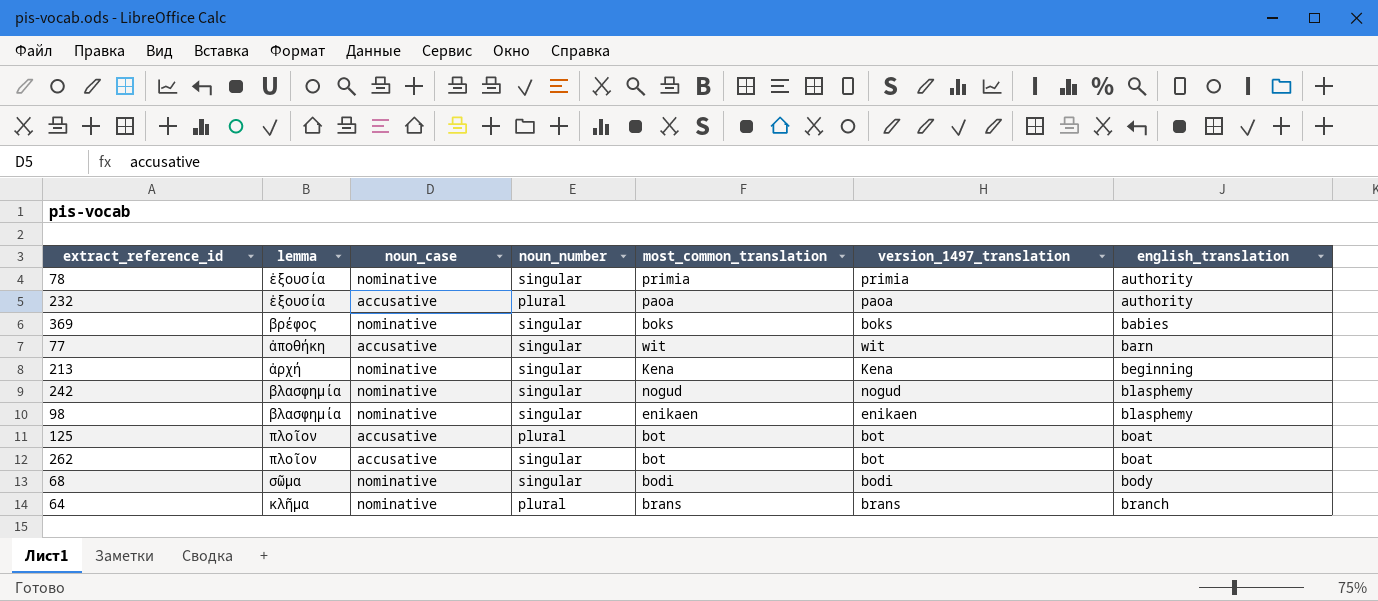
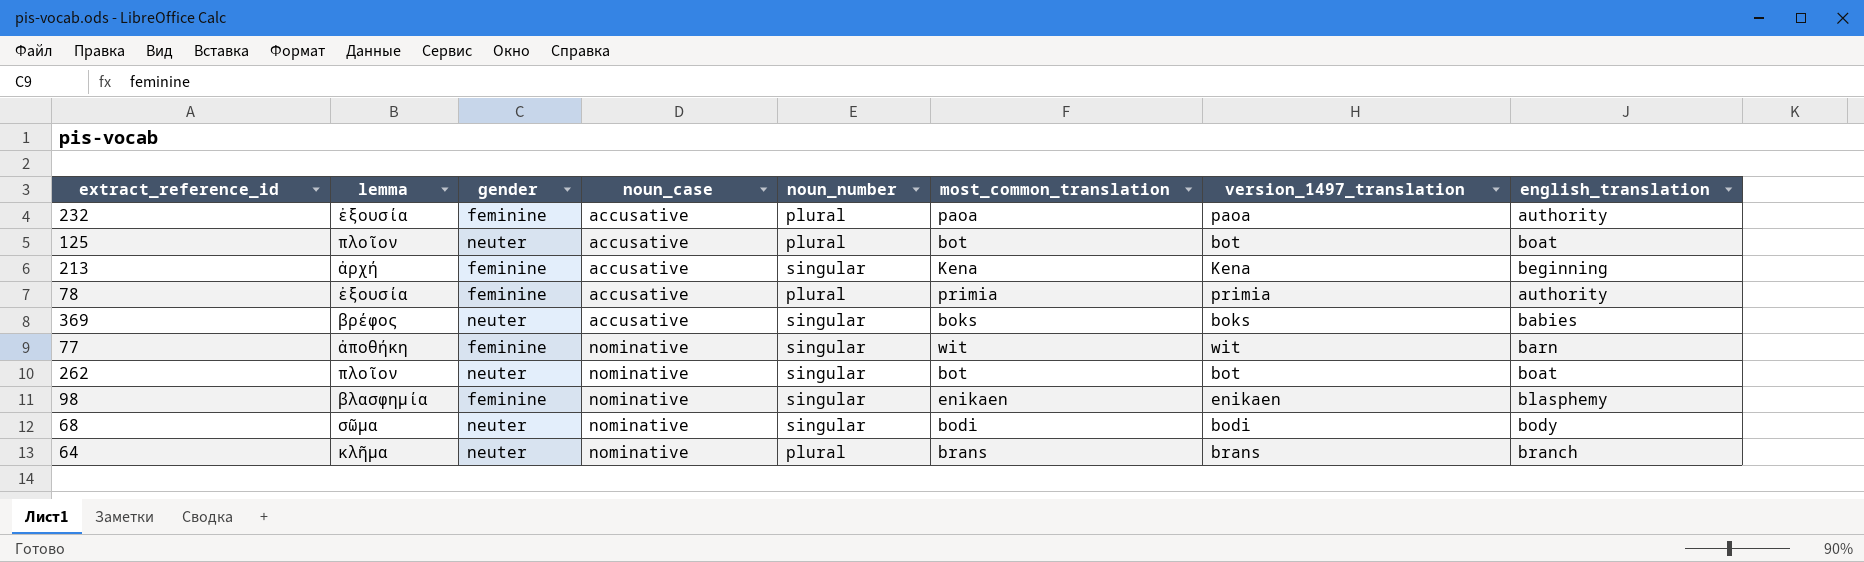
row order: english_translation ascending -> noun_case ascending
column gender | position: none -> 3
row 242: βλασφημία | nominative | singular | nogud | nogud | blasphemy -> none
213 | noun_case: nominative -> accusative
78 | noun_case: nominative -> accusative
78 | noun_number: singular -> plural
369 | noun_case: nominative -> accusative
77 | noun_case: accusative -> nominative
262 | noun_case: accusative -> nominative

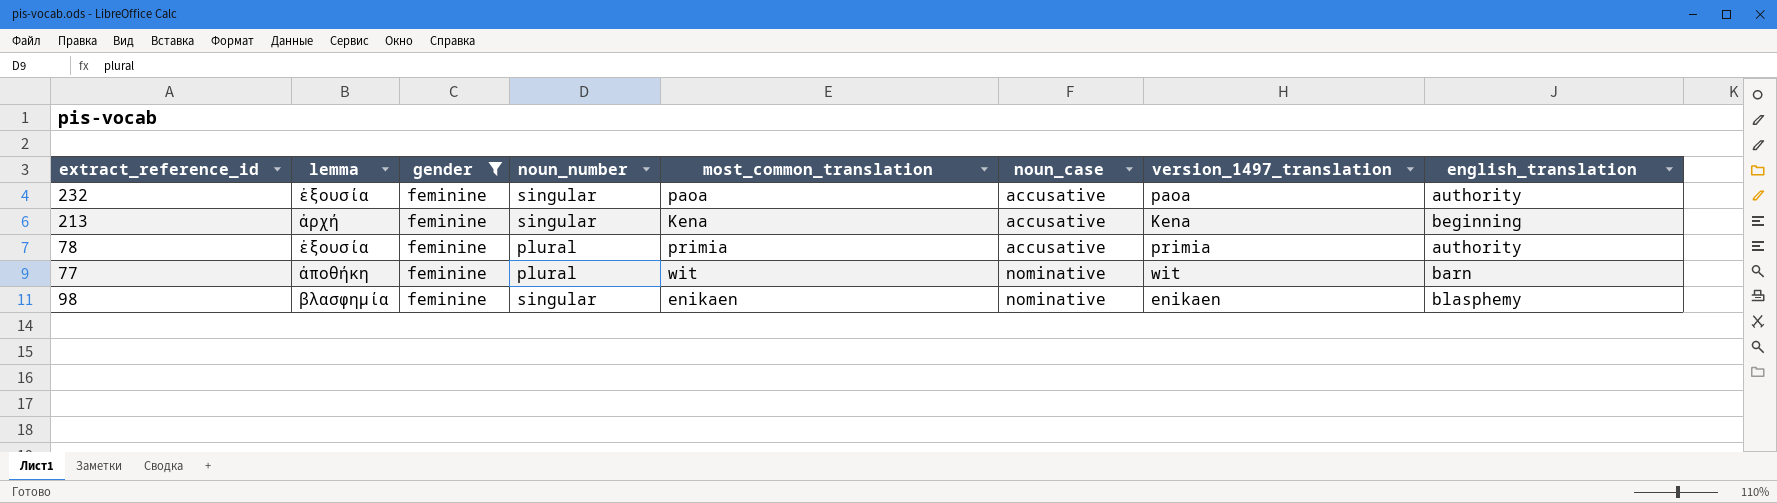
filter: none -> gender = feminine
column noun_case | position: 4 -> 6
232 | noun_number: plural -> singular
77 | noun_number: singular -> plural

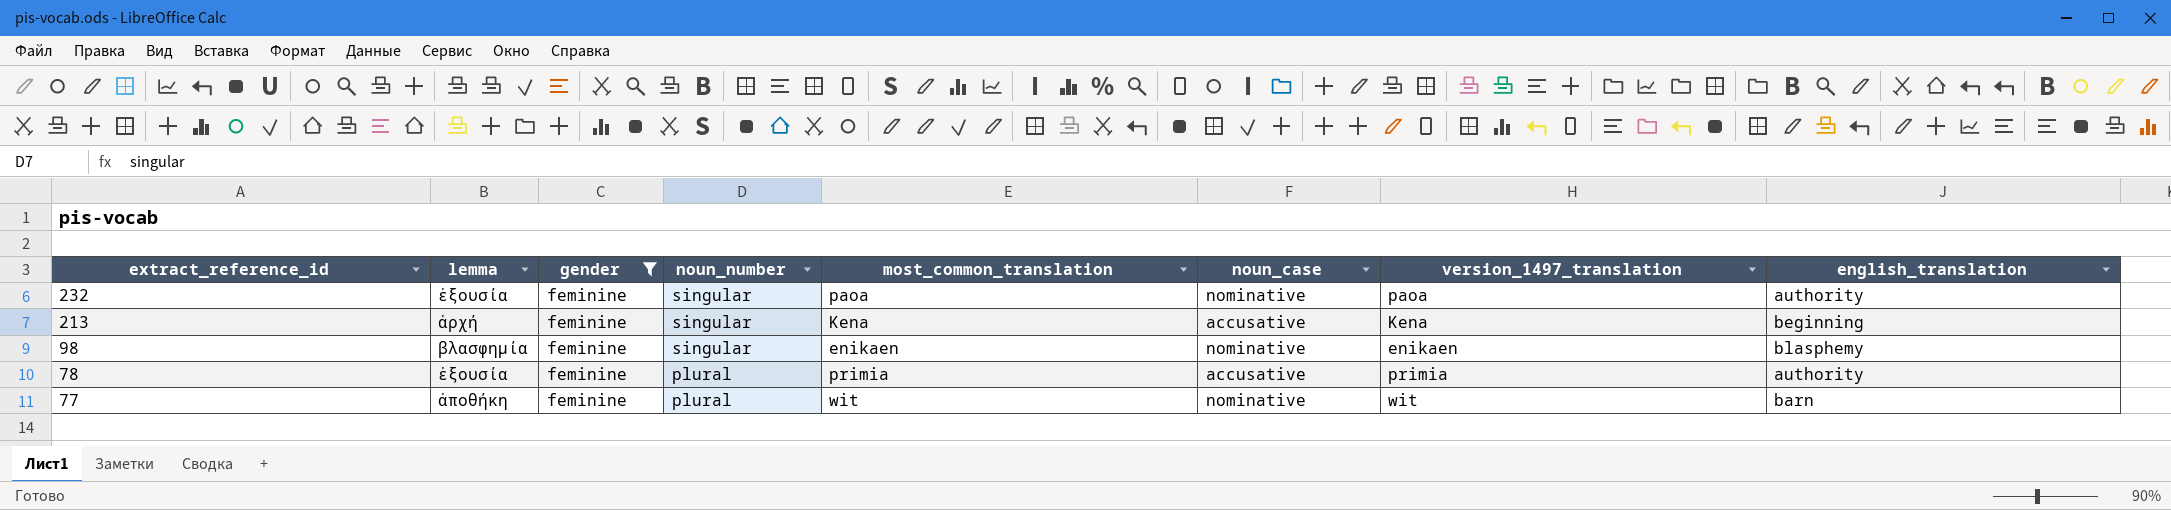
row order: noun_case ascending -> extract_reference_id descending
232 | noun_case: accusative -> nominative

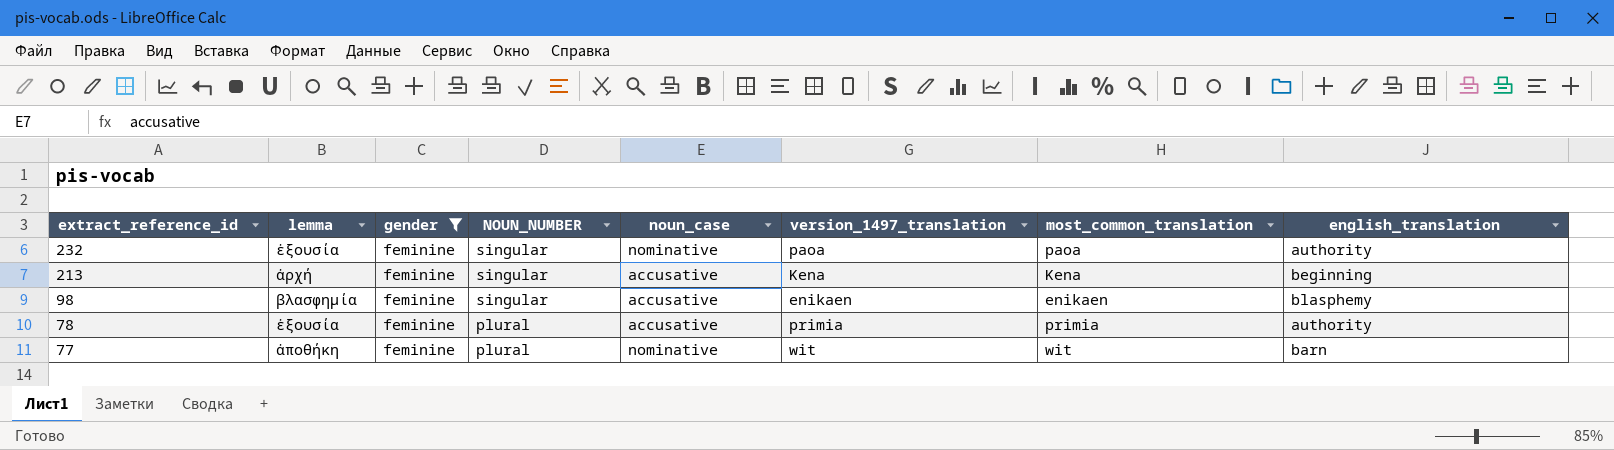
column name: noun_number -> NOUN_NUMBER
column most_common_translation | position: 5 -> 7
98 | noun_case: nominative -> accusative

